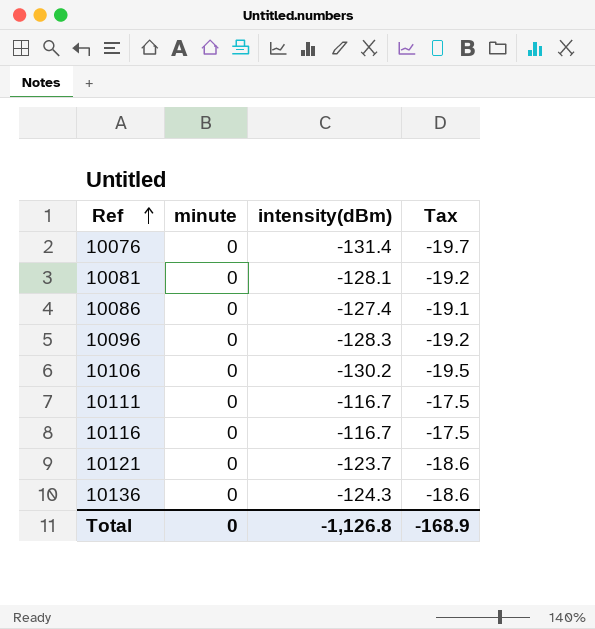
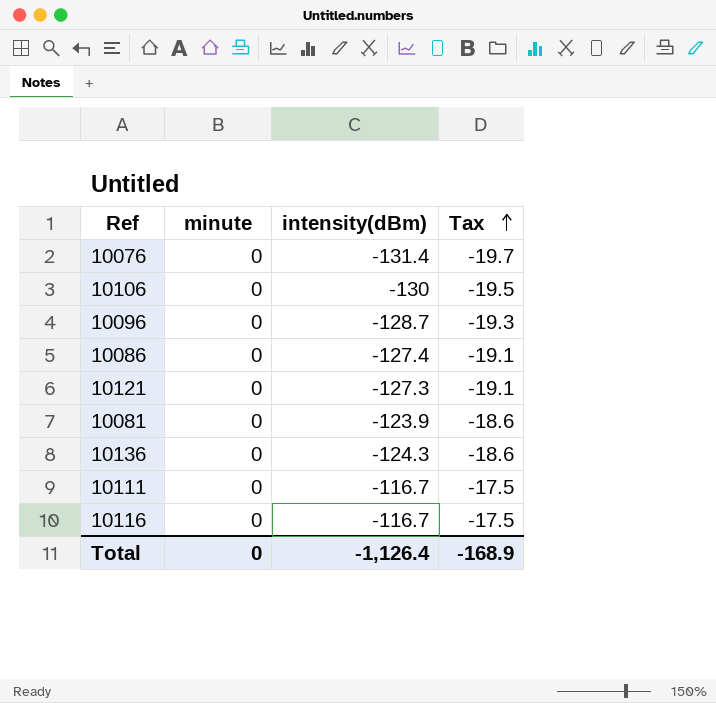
row order: Ref ascending -> Tax ascending
10106 | intensity(dBm): -130.2 -> -130
10096 | intensity(dBm): -128.3 -> -128.7
10096 | Tax: -19.2 -> -19.3
10121 | intensity(dBm): -123.7 -> -127.3
10121 | Tax: -18.6 -> -19.1
10081 | intensity(dBm): -128.1 -> -123.9
10081 | Tax: -19.2 -> -18.6
Total | intensity(dBm): -1,126.8 -> -1,126.4

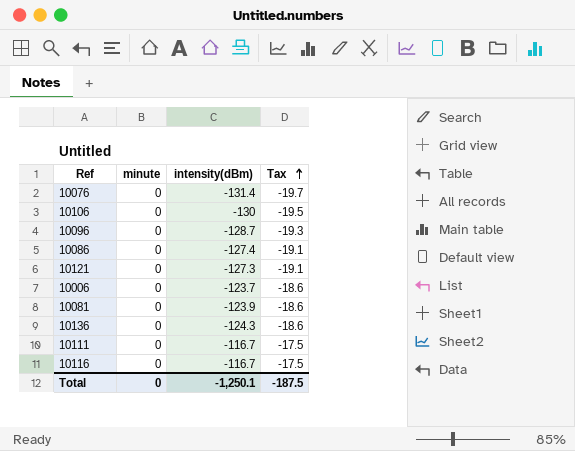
row 10006: none -> 0 | -123.7 | -18.6
Total | intensity(dBm): -1,126.4 -> -1,250.1
Total | Tax: -168.9 -> -187.5

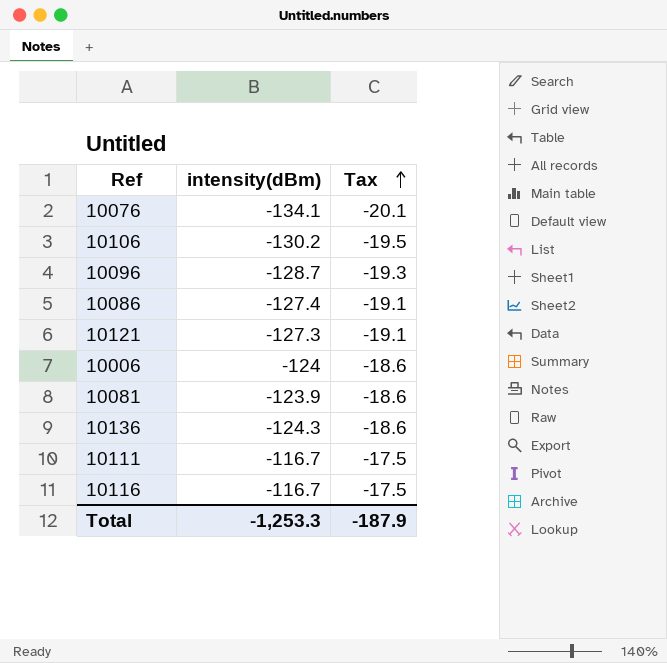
column minute | position: 2 -> none
10076 | intensity(dBm): -131.4 -> -134.1
10076 | Tax: -19.7 -> -20.1
10106 | intensity(dBm): -130 -> -130.2
10006 | intensity(dBm): -123.7 -> -124
Total | intensity(dBm): -1,250.1 -> -1,253.3
Total | Tax: -187.5 -> -187.9

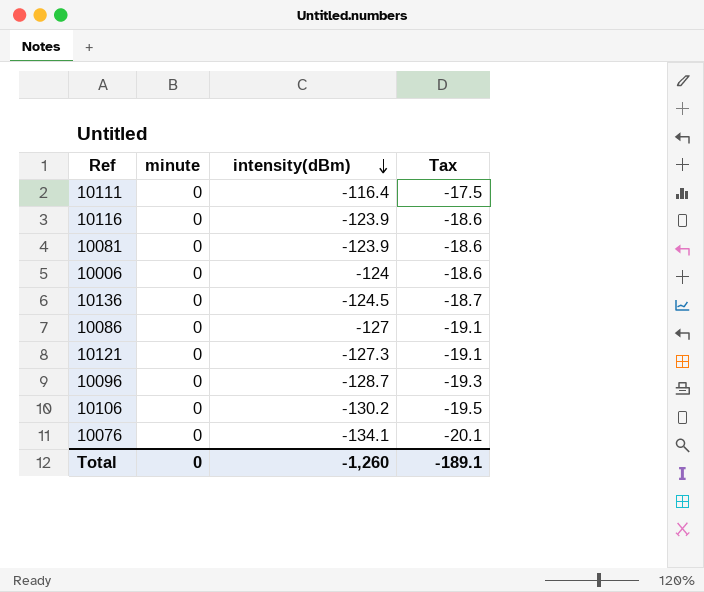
row order: Tax ascending -> intensity(dBm) descending
column minute | position: none -> 2
10111 | intensity(dBm): -116.7 -> -116.4
10116 | intensity(dBm): -116.7 -> -123.9
10116 | Tax: -17.5 -> -18.6
10136 | intensity(dBm): -124.3 -> -124.5
10136 | Tax: -18.6 -> -18.7
10086 | intensity(dBm): -127.4 -> -127
Total | intensity(dBm): -1,253.3 -> -1,260
Total | Tax: -187.9 -> -189.1

